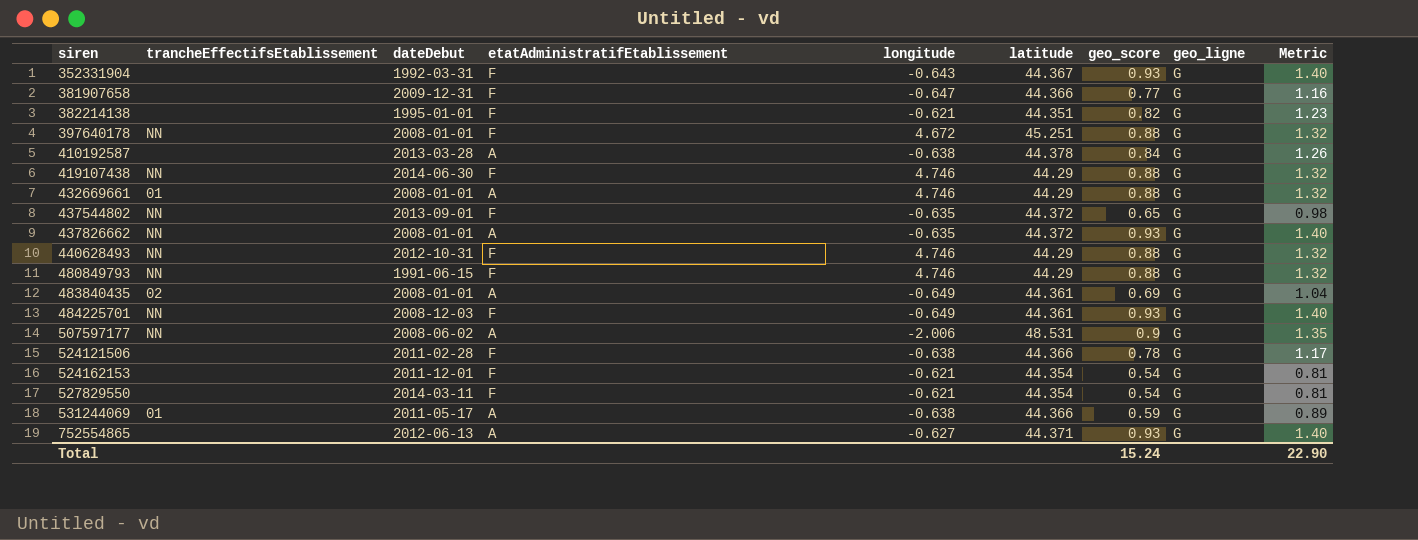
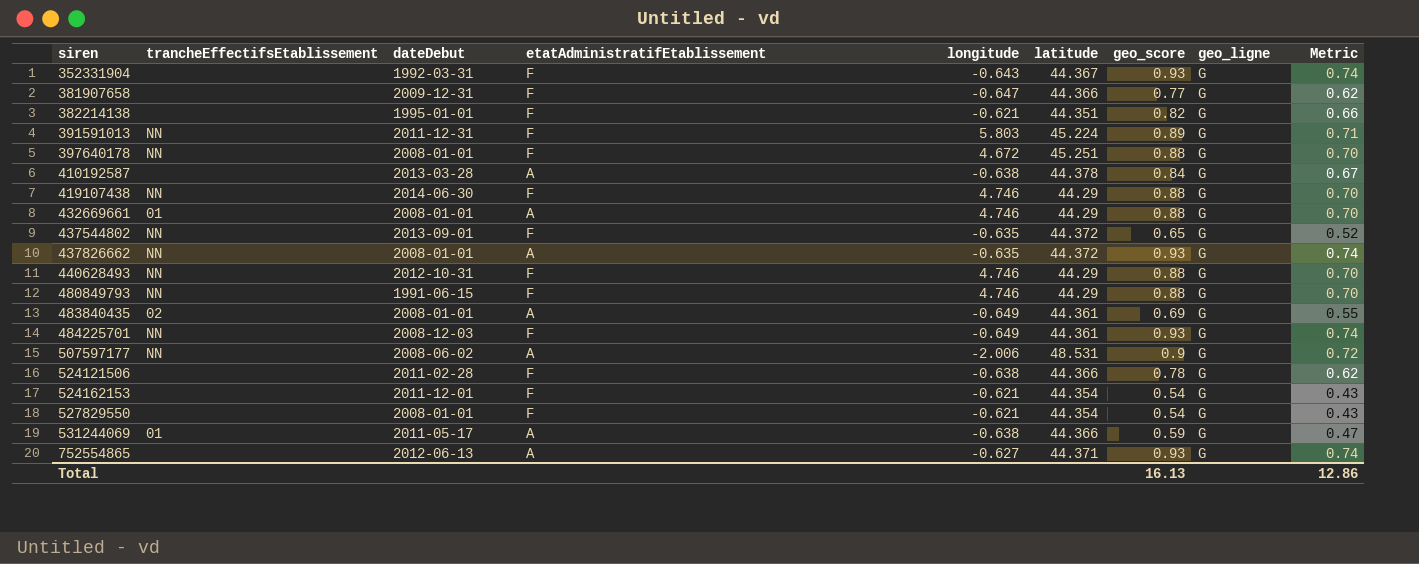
column Metric | formula: [geo_score] * 1.5 -> [geo_score] * 0.8
row 391591013: none -> NN | 2011-12-31 | F | 5.803 | 45.224 | 0.89 | G | 0.71
527829550 | dateDebut: 2014-03-11 -> 2008-01-01
Total | geo_score: 15.24 -> 16.13
Total | Metric: 22.90 -> 12.86

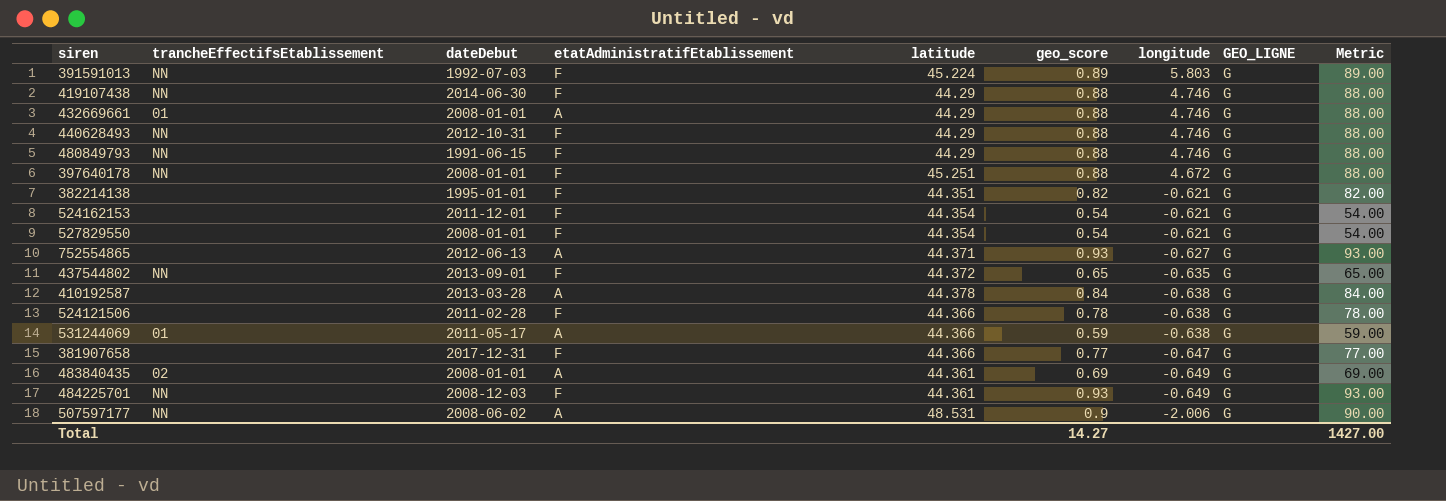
row order: siren ascending -> longitude descending
column longitude | position: 5 -> 7
column name: geo_ligne -> GEO_LIGNE
column Metric | formula: [geo_score] * 0.8 -> [geo_score] * 100
row 352331904: none | 1992-03-31 | F | -0.643 | 44.367 | 0.93 | G | 0.74 -> none
row 437826662: NN | 2008-01-01 | A | -0.635 | 44.372 | 0.93 | G | 0.74 -> none
391591013 | dateDebut: 2011-12-31 -> 1992-07-03
381907658 | dateDebut: 2009-12-31 -> 2017-12-31
Total | geo_score: 16.13 -> 14.27
Total | Metric: 12.86 -> 1427.00

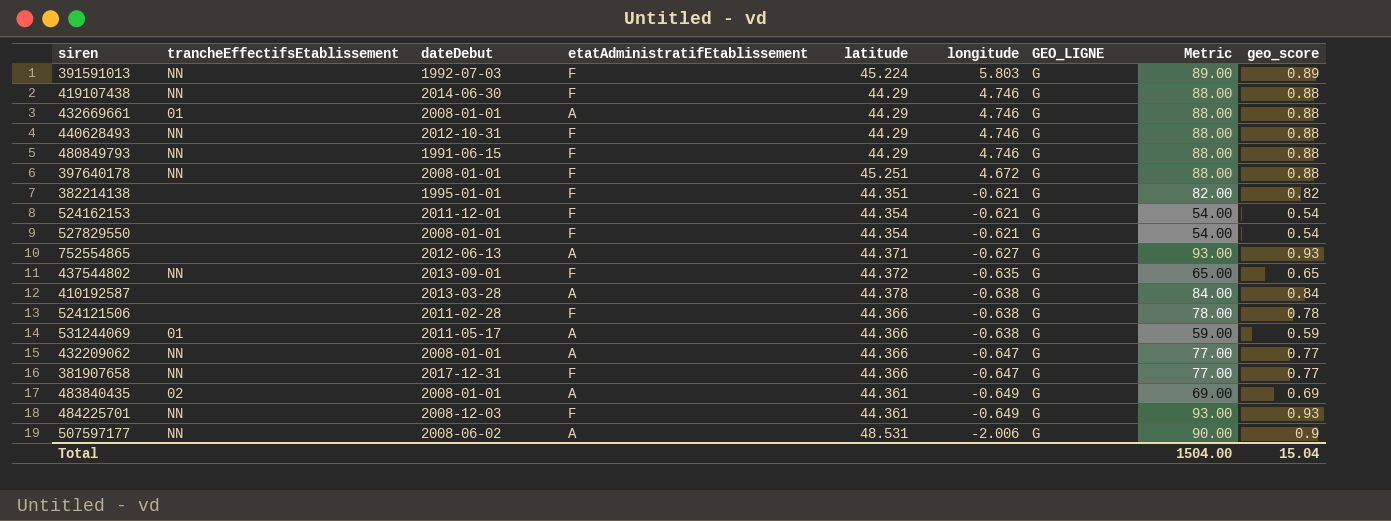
column geo_score | position: 6 -> 9
row 432209062: none -> NN | 2008-01-01 | A | 44.366 | -0.647 | G | 77.00 | 0.77
381907658 | trancheEffectifsEtablissement: none -> NN
Total | Metric: 1427.00 -> 1504.00
Total | geo_score: 14.27 -> 15.04

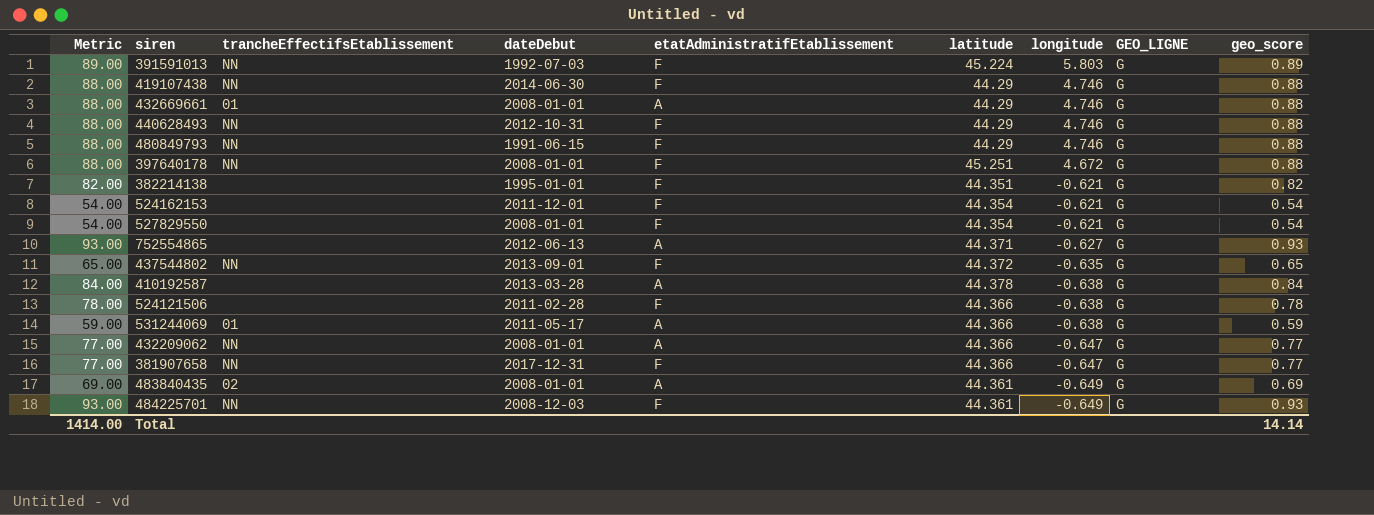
column Metric | position: 8 -> 1
row 507597177: NN | 2008-06-02 | A | 48.531 | -2.006 | G | 90.00 | 0.9 -> none
Total | Metric: 1504.00 -> 1414.00
Total | geo_score: 15.04 -> 14.14

